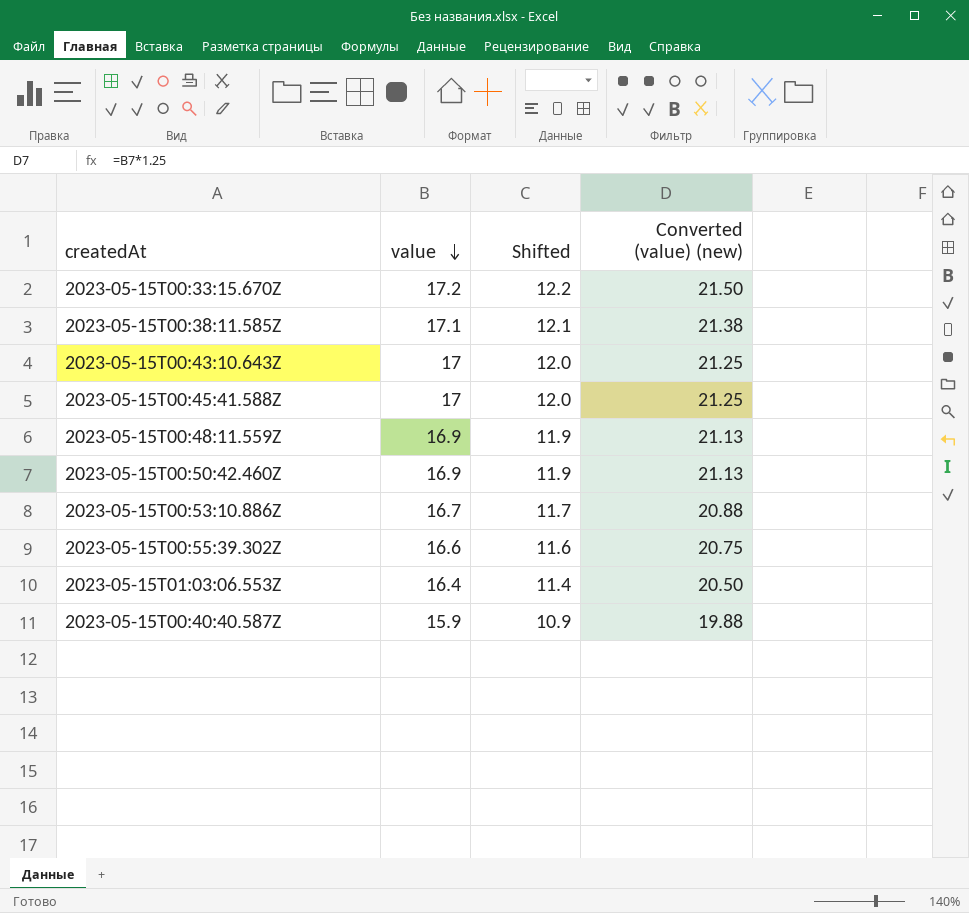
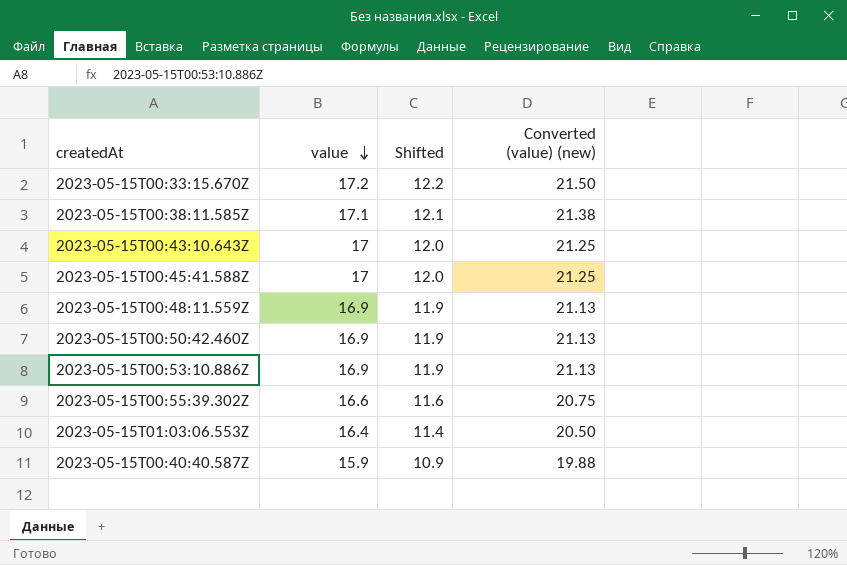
2023-05-15T00:53:10.886Z | value: 16.7 -> 16.9
2023-05-15T00:53:10.886Z | Shifted: 11.7 -> 11.9
2023-05-15T00:53:10.886Z | Converted (value) (new): 20.88 -> 21.13

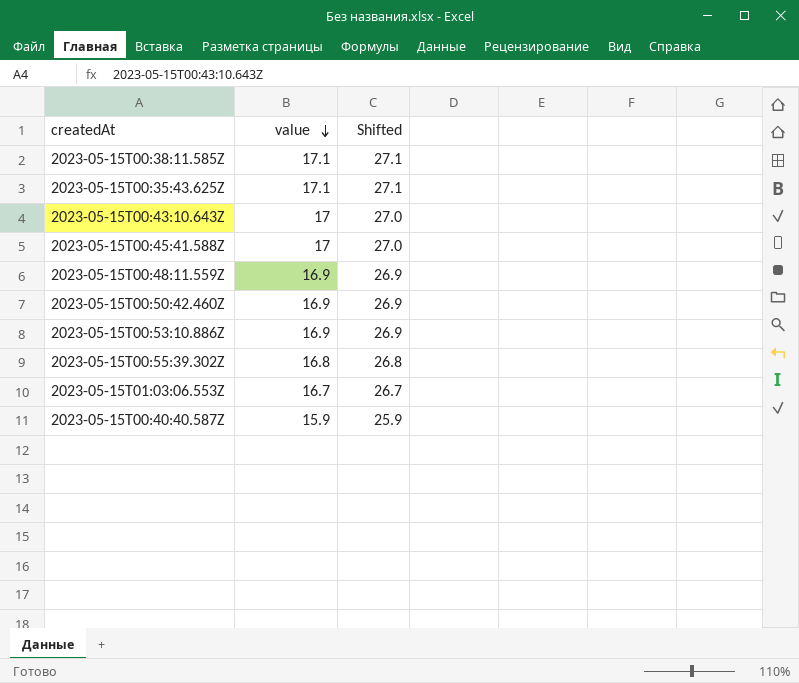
column Converted (value) (new) | formula: [value] * 1.25 -> none
column Shifted | formula: [value] - 5 -> [value] + 10
row 2023-05-15T00:33:15.670Z: 17.2 | 12.2 | 21.50 -> none
row 2023-05-15T00:35:43.625Z: none -> 17.1 | 27.1
2023-05-15T00:55:39.302Z | value: 16.6 -> 16.8
2023-05-15T01:03:06.553Z | value: 16.4 -> 16.7

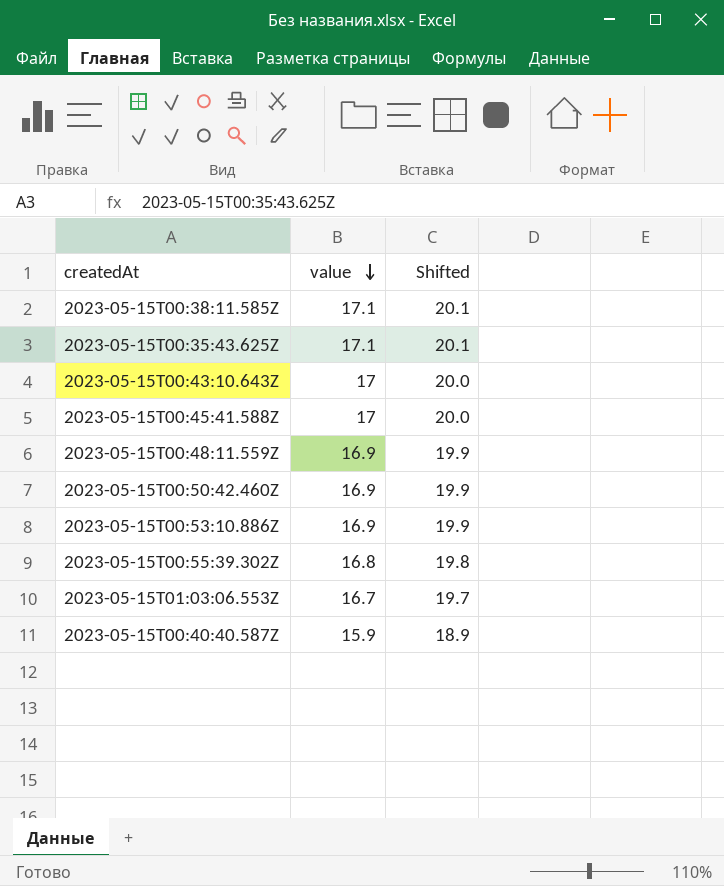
column Shifted | formula: [value] + 10 -> [value] + 3

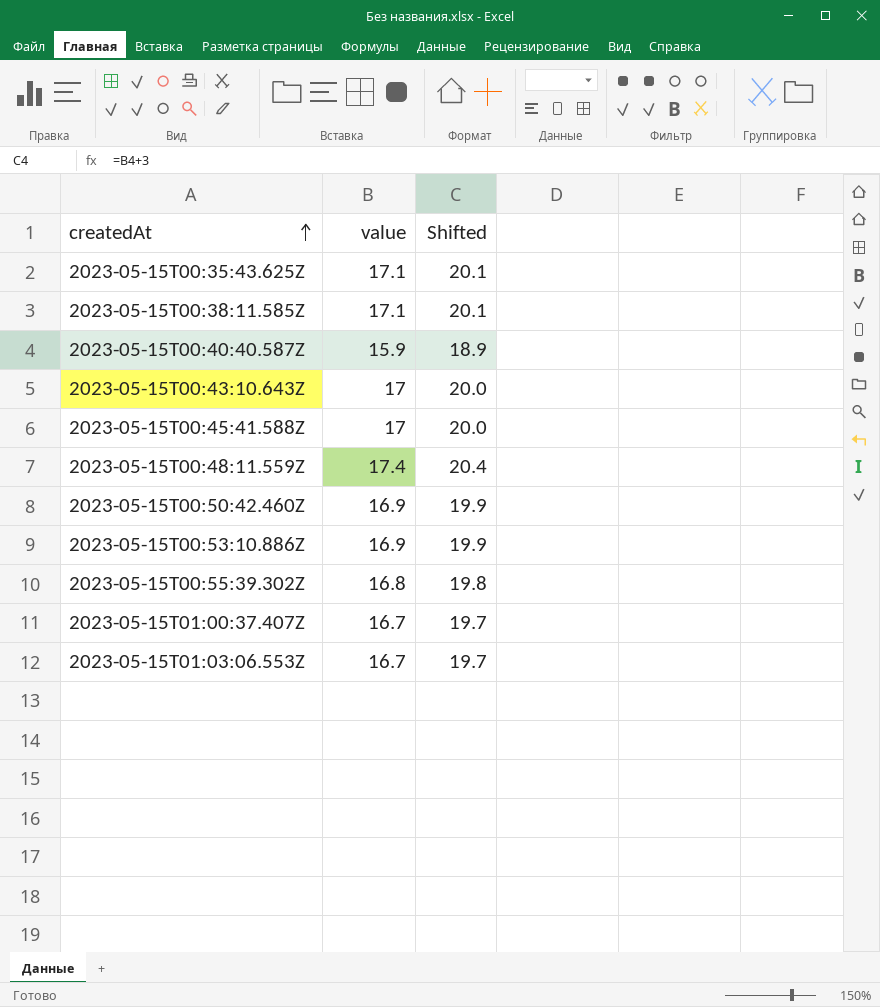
row order: value descending -> createdAt ascending
2023-05-15T00:48:11.559Z | value: 16.9 -> 17.4
2023-05-15T00:48:11.559Z | Shifted: 19.9 -> 20.4
row 2023-05-15T01:00:37.407Z: none -> 16.7 | 19.7

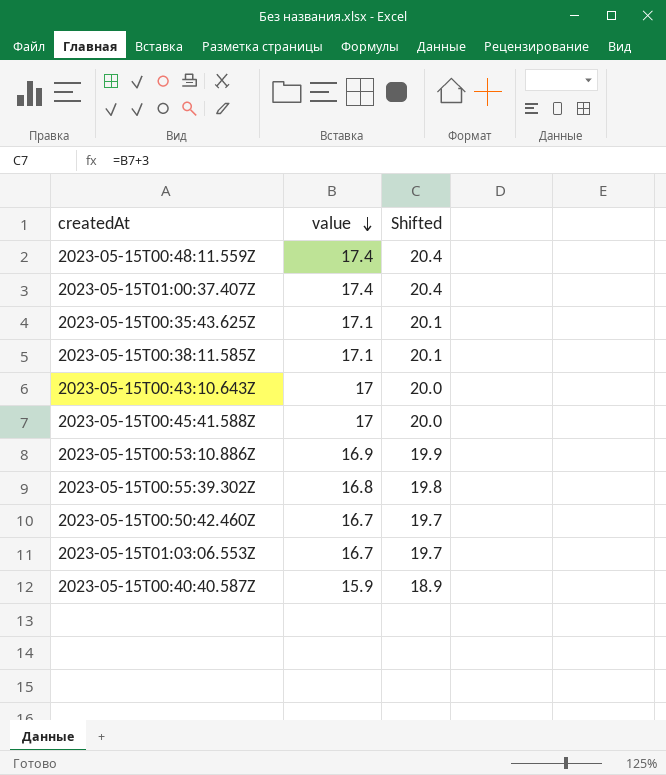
row order: createdAt ascending -> value descending
2023-05-15T01:00:37.407Z | value: 16.7 -> 17.4
2023-05-15T01:00:37.407Z | Shifted: 19.7 -> 20.4
2023-05-15T00:50:42.460Z | value: 16.9 -> 16.7
2023-05-15T00:50:42.460Z | Shifted: 19.9 -> 19.7

